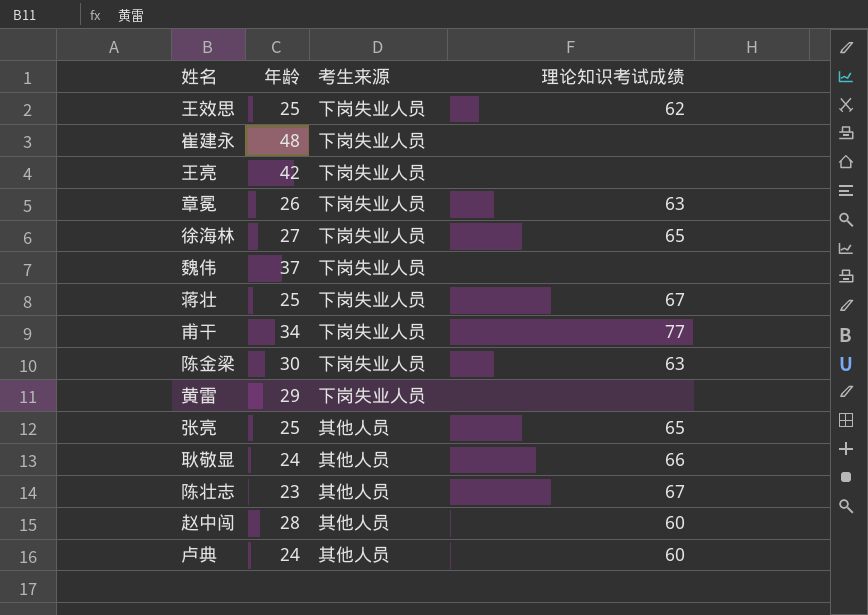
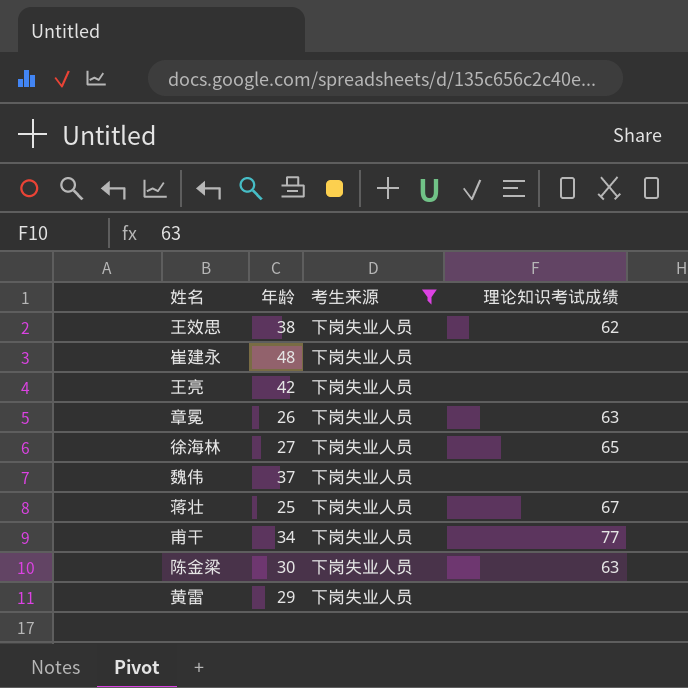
filter: none -> 考生来源 = 下岗失业人员
王效思 | 年龄: 25 -> 38

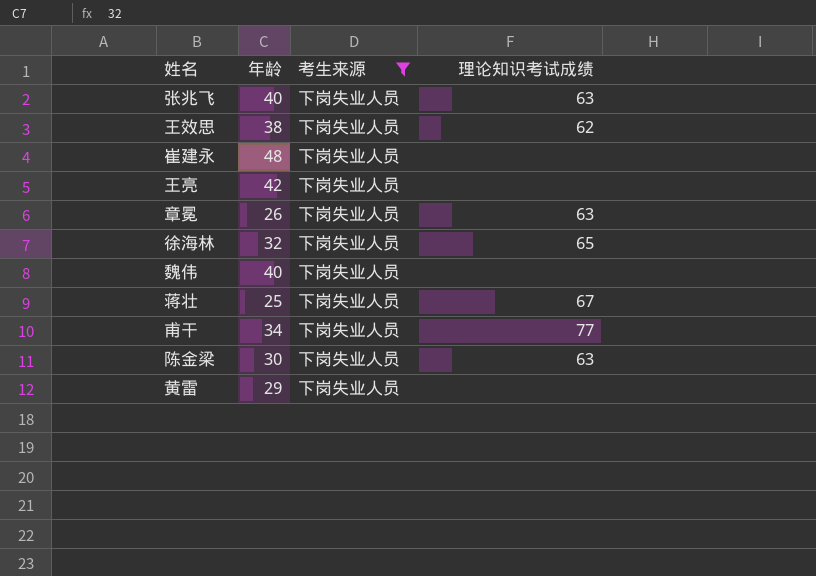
row 张兆飞: none -> 40 | 下岗失业人员 | 63
徐海林 | 年龄: 27 -> 32
魏伟 | 年龄: 37 -> 40

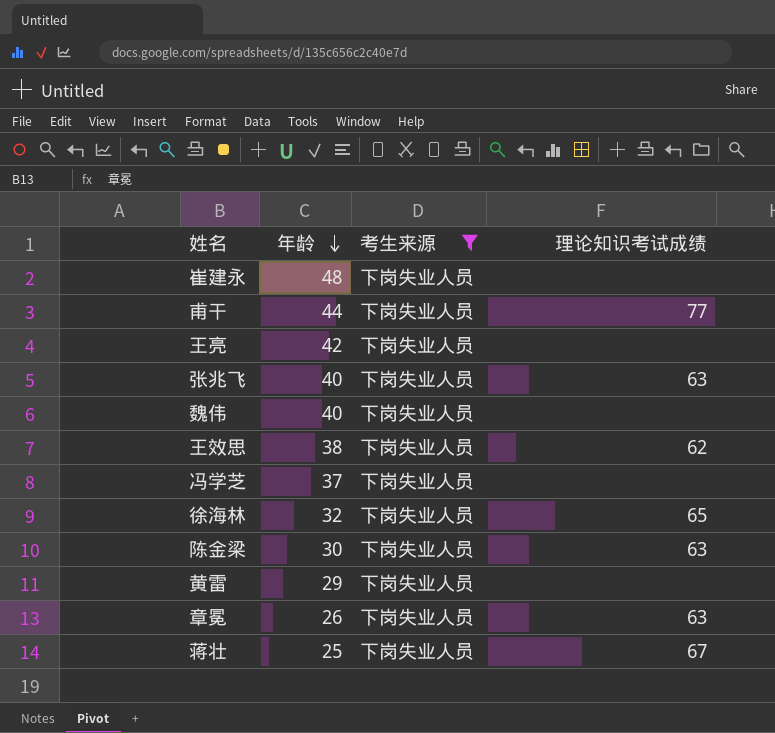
row order: none -> 年龄 descending
甫干 | 年龄: 34 -> 44
row 冯学芝: none -> 37 | 下岗失业人员 | none

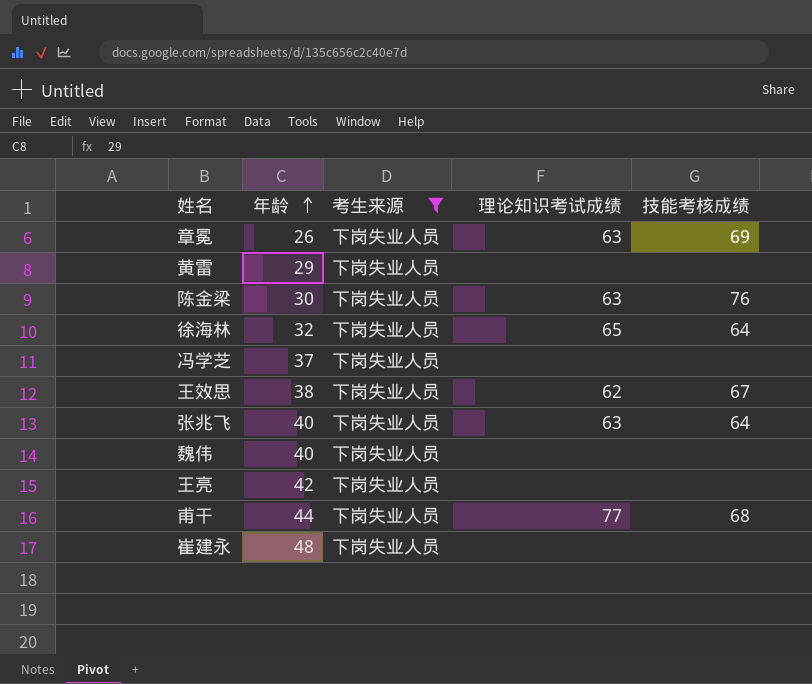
row order: 年龄 descending -> 年龄 ascending
column 技能考核成绩 | position: none -> 5
row 蒋壮: 25 | 下岗失业人员 | 67 -> none

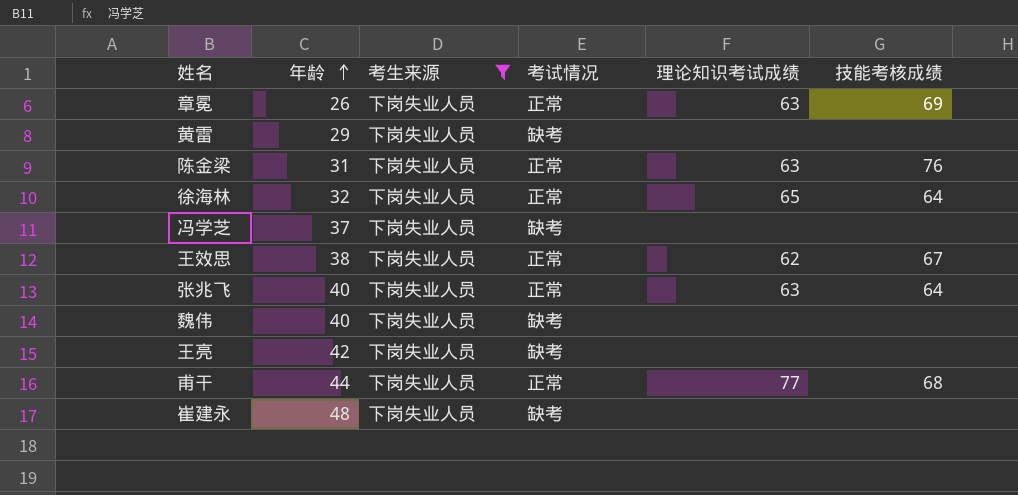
column 考试情况 | position: none -> 4
陈金梁 | 年龄: 30 -> 31

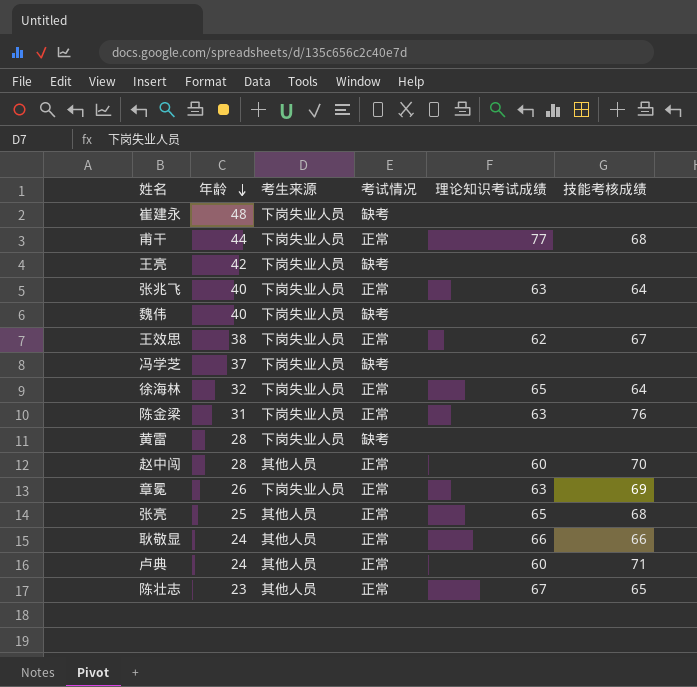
filter: 考生来源 = 下岗失业人员 -> none
row order: 年龄 ascending -> 年龄 descending
黄雷 | 年龄: 29 -> 28

